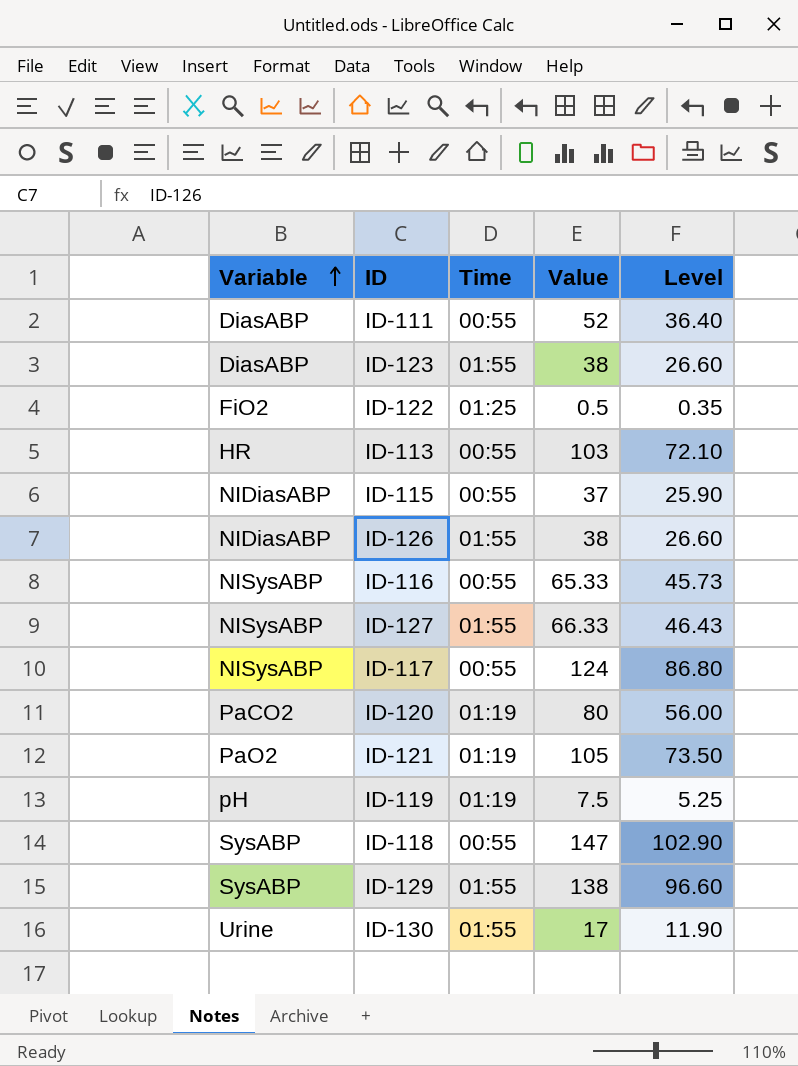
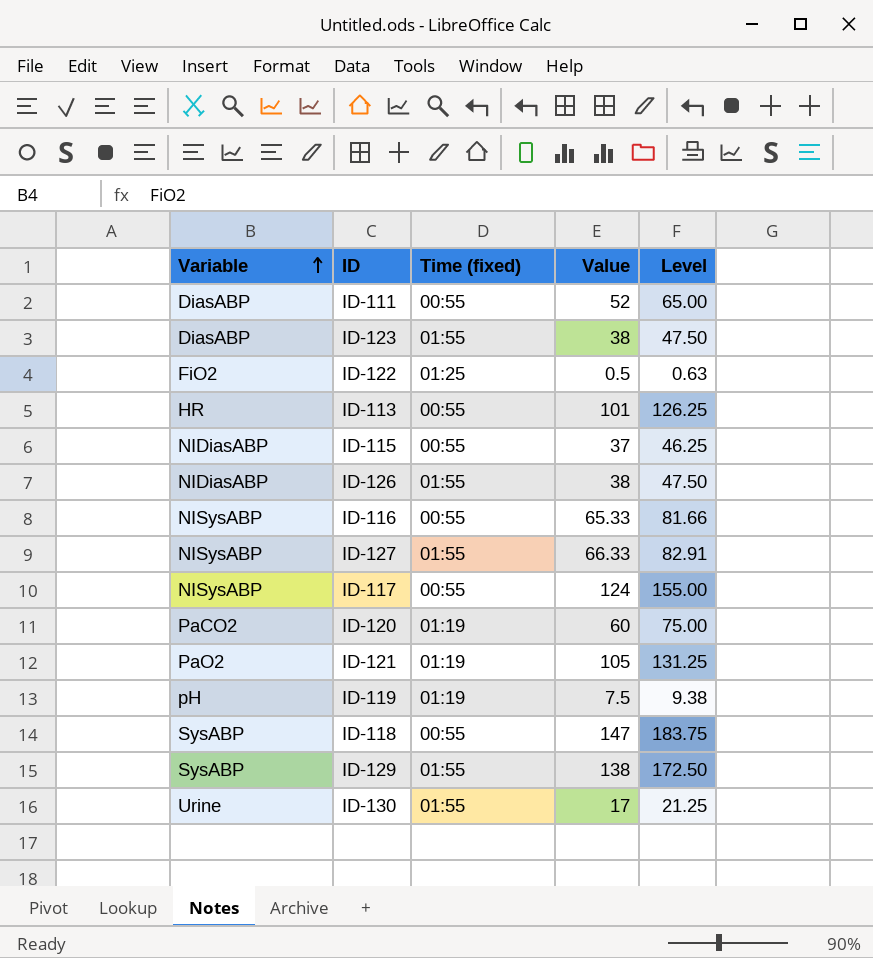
column name: Time -> Time (fixed)
column Level | formula: [Value] * 0.7 -> [Value] * 1.25
ID-113 | Value: 103 -> 101
ID-120 | Value: 80 -> 60

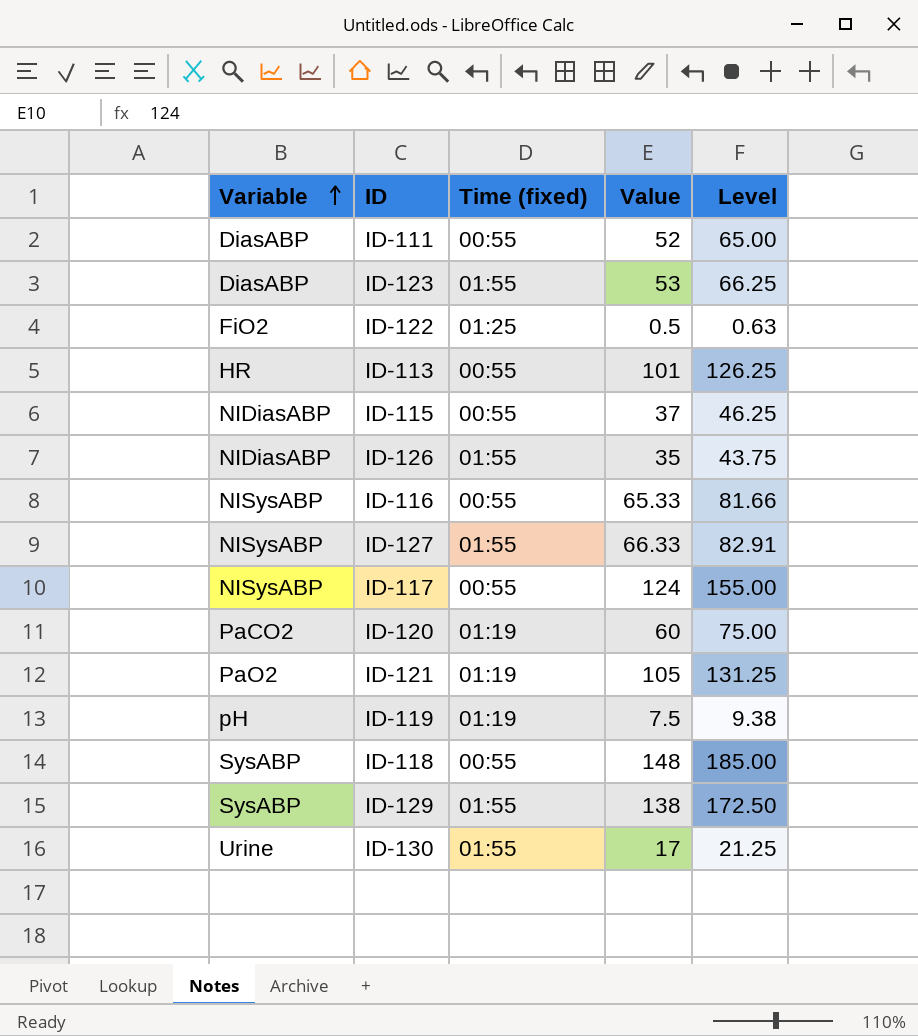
ID-123 | Value: 38 -> 53
ID-123 | Level: 47.50 -> 66.25
ID-126 | Value: 38 -> 35
ID-126 | Level: 47.50 -> 43.75
ID-118 | Value: 147 -> 148
ID-118 | Level: 183.75 -> 185.00

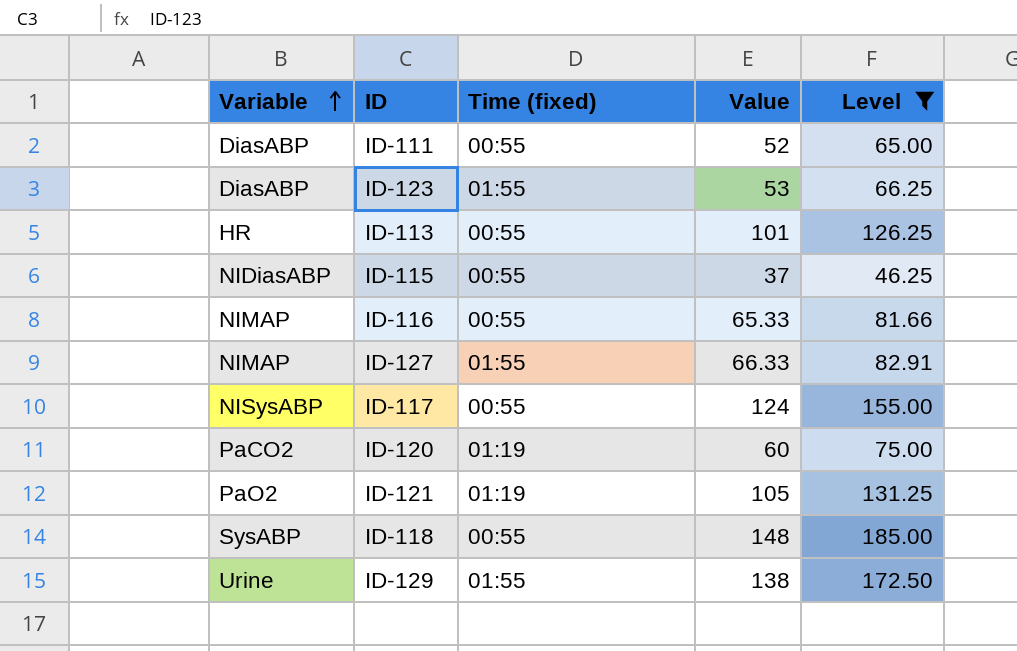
filter: none -> Level >= 46.25
ID-116 | Variable: NISysABP -> NIMAP
ID-127 | Variable: NISysABP -> NIMAP
ID-129 | Variable: SysABP -> Urine

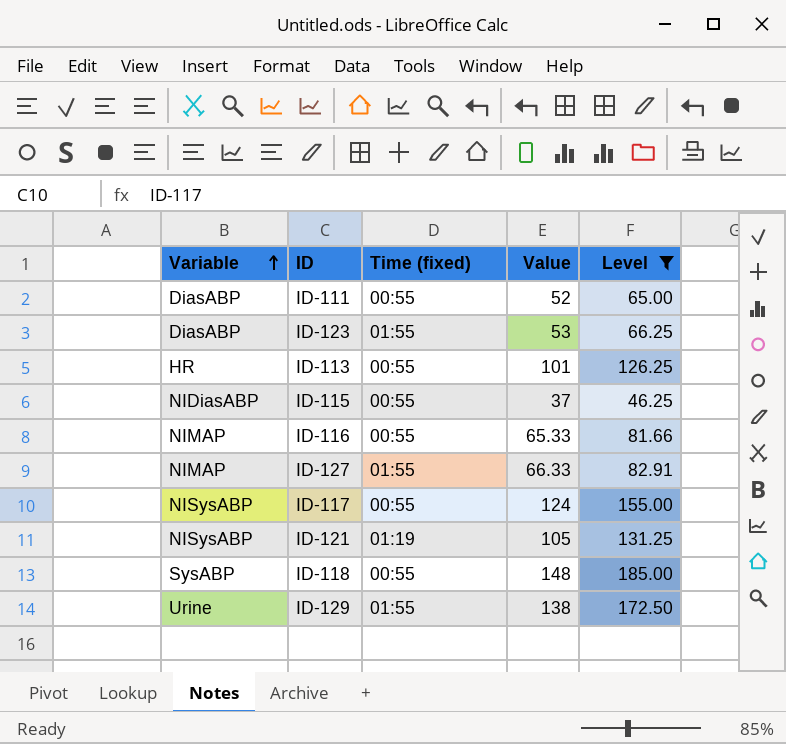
row ID-120: PaCO2 | 01:19 | 60 | 75.00 -> none
ID-121 | Variable: PaO2 -> NISysABP

